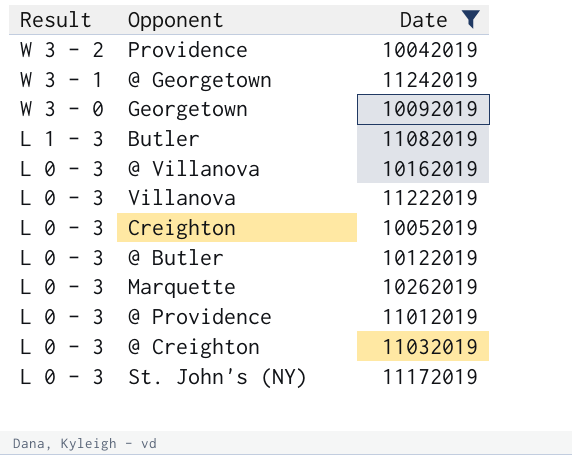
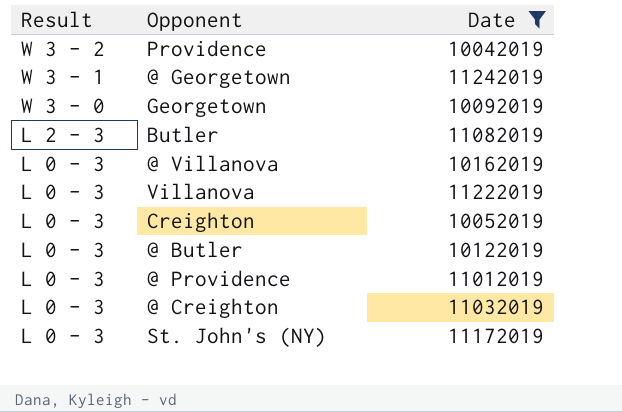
row Marquette: L 0 - 3 | 10262019 -> none
Butler | Result: L 1 - 3 -> L 2 - 3

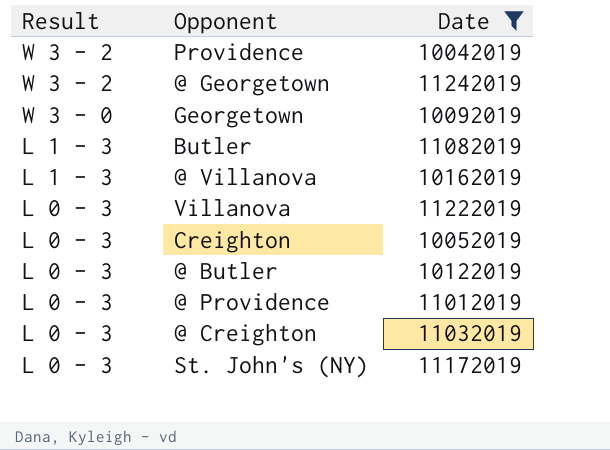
@ Georgetown | Result: W 3 - 1 -> W 3 - 2
Butler | Result: L 2 - 3 -> L 1 - 3
@ Villanova | Result: L 0 - 3 -> L 1 - 3

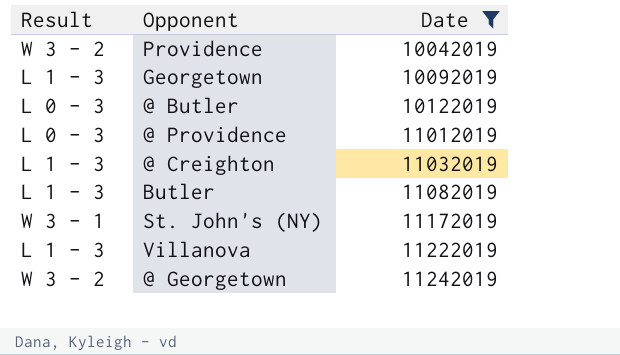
row order: Result descending -> Date ascending
row @ Villanova: L 1 - 3 | 10162019 -> none
row Creighton: L 0 - 3 | 10052019 -> none
Georgetown | Result: W 3 - 0 -> L 1 - 3
@ Creighton | Result: L 0 - 3 -> L 1 - 3
St. John's (NY) | Result: L 0 - 3 -> W 3 - 1
Villanova | Result: L 0 - 3 -> L 1 - 3

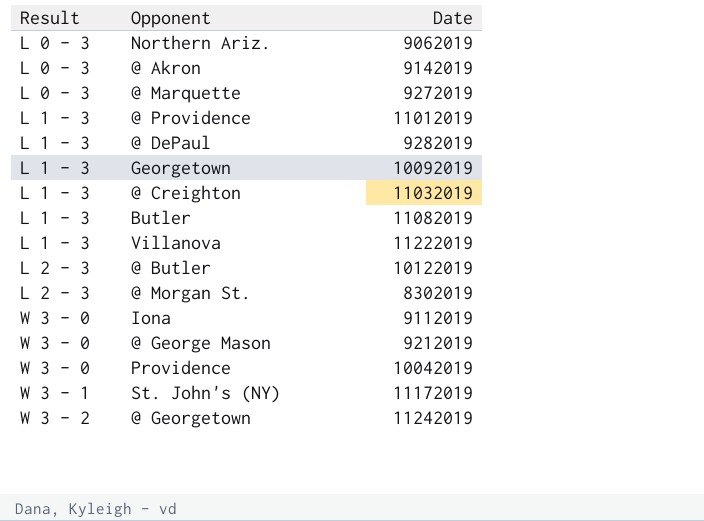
filter: Date >= 10042019 -> none
row order: Date ascending -> Result ascending
@ Providence | Result: L 0 - 3 -> L 1 - 3
@ Butler | Result: L 0 - 3 -> L 2 - 3
Providence | Result: W 3 - 2 -> W 3 - 0

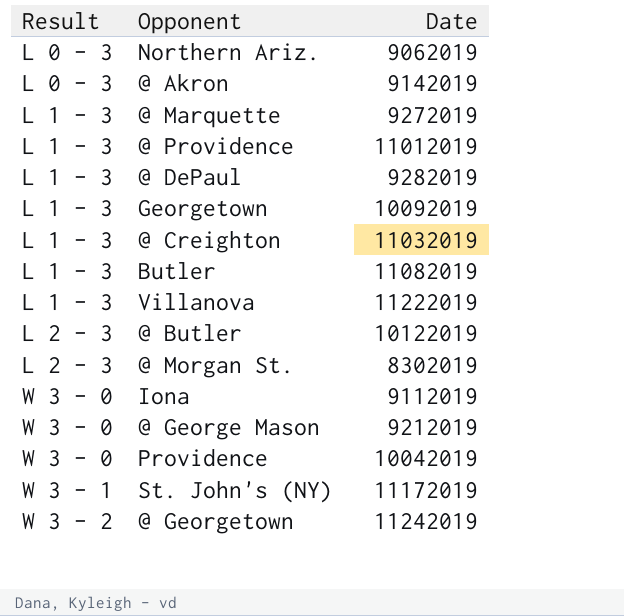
@ Marquette | Result: L 0 - 3 -> L 1 - 3

